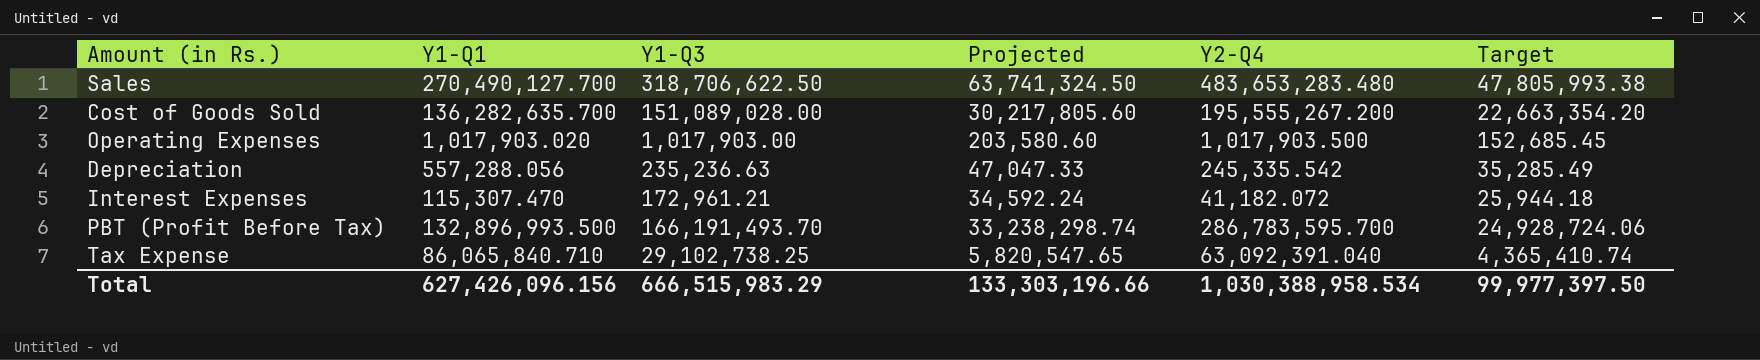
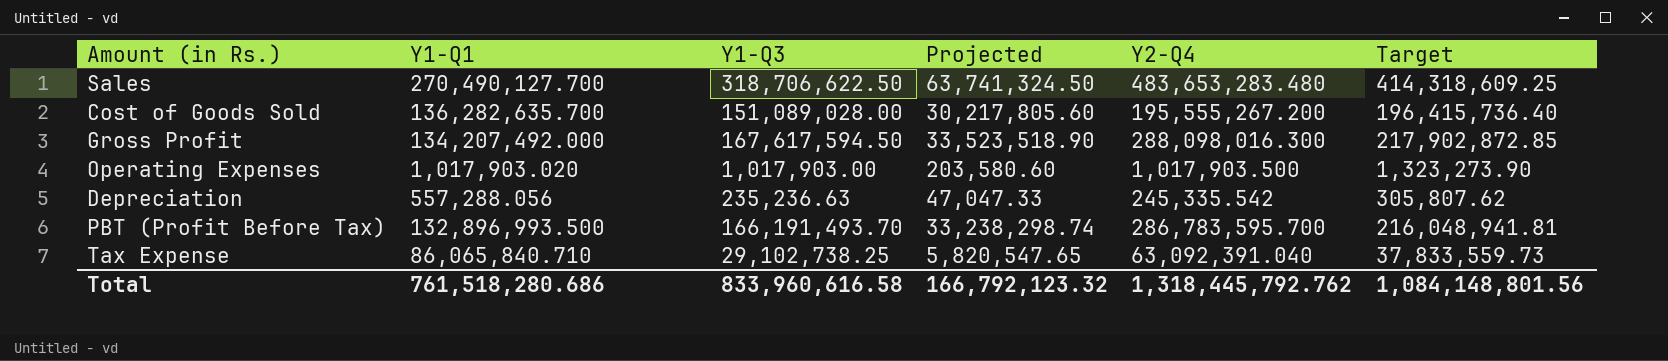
column Target | formula: [Y1-Q3] * 0.15 -> [Y1-Q3] * 1.3
row Interest Expenses: 115,307.470 | 172,961.21 | 34,592.24 | 41,182.072 | 25,944.18 -> none
row Gross Profit: none -> 134,207,492.000 | 167,617,594.50 | 33,523,518.90 | 288,098,016.300 | 217,902,872.85
Total | Y1-Q1: 627,426,096.156 -> 761,518,280.686
Total | Y1-Q3: 666,515,983.29 -> 833,960,616.58
Total | Projected: 133,303,196.66 -> 166,792,123.32
Total | Y2-Q4: 1,030,388,958.534 -> 1,318,445,792.762
Total | Target: 99,977,397.50 -> 1,084,148,801.56

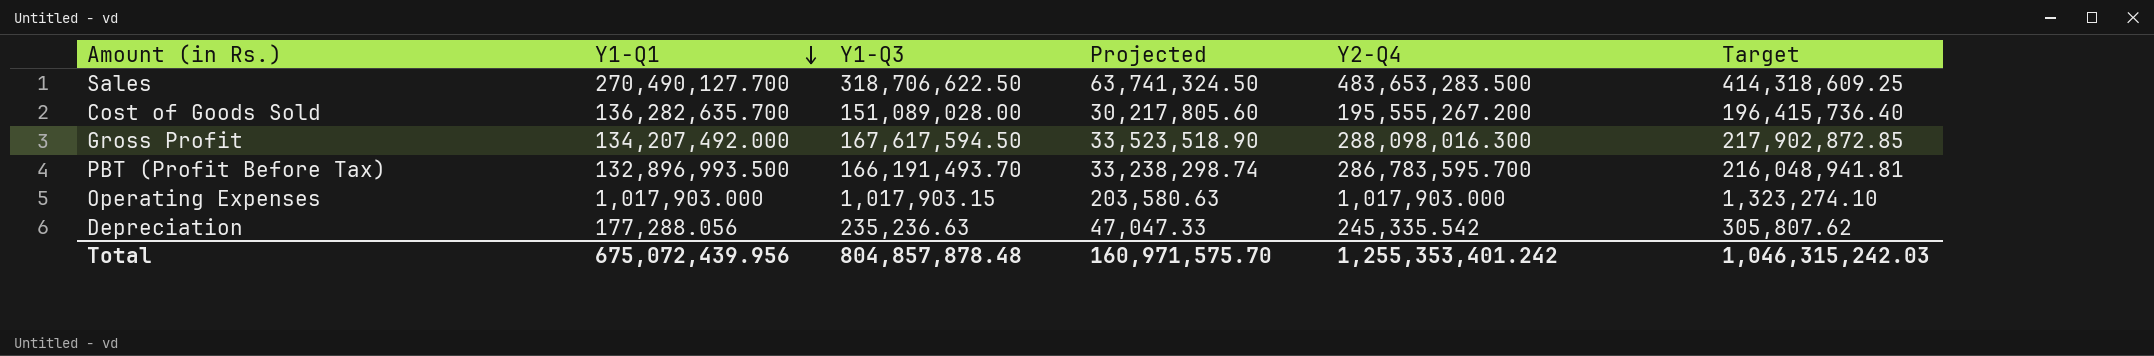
row order: none -> Y1-Q1 descending
row Tax Expense: 86,065,840.710 | 29,102,738.25 | 5,820,547.65 | 63,092,391.040 | 37,833,559.73 -> none
Sales | Y2-Q4: 483,653,283.480 -> 483,653,283.500
Operating Expenses | Y1-Q1: 1,017,903.020 -> 1,017,903.000
Operating Expenses | Y1-Q3: 1,017,903.00 -> 1,017,903.15
Operating Expenses | Projected: 203,580.60 -> 203,580.63
Operating Expenses | Y2-Q4: 1,017,903.500 -> 1,017,903.000
Operating Expenses | Target: 1,323,273.90 -> 1,323,274.10
Depreciation | Y1-Q1: 557,288.056 -> 177,288.056
Total | Y1-Q1: 761,518,280.686 -> 675,072,439.956
Total | Y1-Q3: 833,960,616.58 -> 804,857,878.48
Total | Projected: 166,792,123.32 -> 160,971,575.70
Total | Y2-Q4: 1,318,445,792.762 -> 1,255,353,401.242
Total | Target: 1,084,148,801.56 -> 1,046,315,242.03

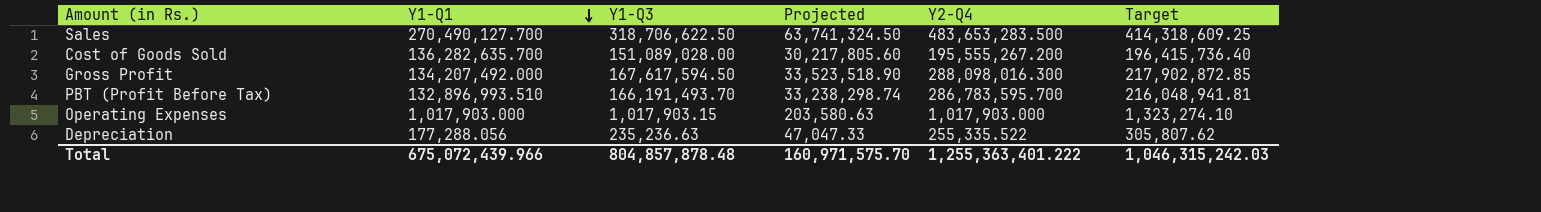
PBT (Profit Before Tax) | Y1-Q1: 132,896,993.500 -> 132,896,993.510
Depreciation | Y2-Q4: 245,335.542 -> 255,335.522
Total | Y1-Q1: 675,072,439.956 -> 675,072,439.966
Total | Y2-Q4: 1,255,353,401.242 -> 1,255,363,401.222

